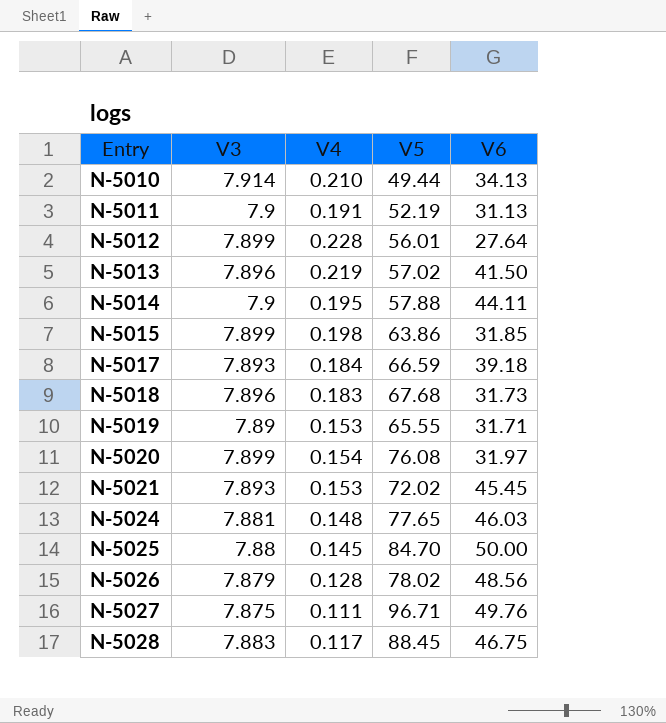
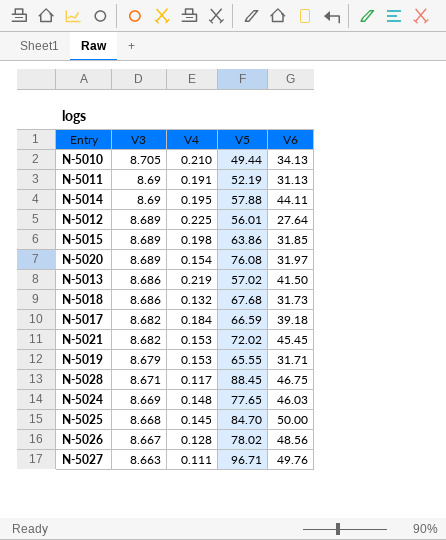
row order: Entry ascending -> V3 descending
N-5010 | V3: 7.914 -> 8.705
N-5011 | V3: 7.9 -> 8.69
N-5014 | V3: 7.9 -> 8.69
N-5012 | V3: 7.899 -> 8.689
N-5012 | V4: 0.228 -> 0.225
N-5015 | V3: 7.899 -> 8.689
N-5020 | V3: 7.899 -> 8.689
N-5013 | V3: 7.896 -> 8.686
N-5018 | V3: 7.896 -> 8.686
N-5018 | V4: 0.183 -> 0.132
N-5017 | V3: 7.893 -> 8.682
N-5021 | V3: 7.893 -> 8.682
N-5019 | V3: 7.89 -> 8.679
N-5028 | V3: 7.883 -> 8.671
N-5024 | V3: 7.881 -> 8.669
N-5025 | V3: 7.88 -> 8.668
N-5026 | V3: 7.879 -> 8.667
N-5027 | V3: 7.875 -> 8.663

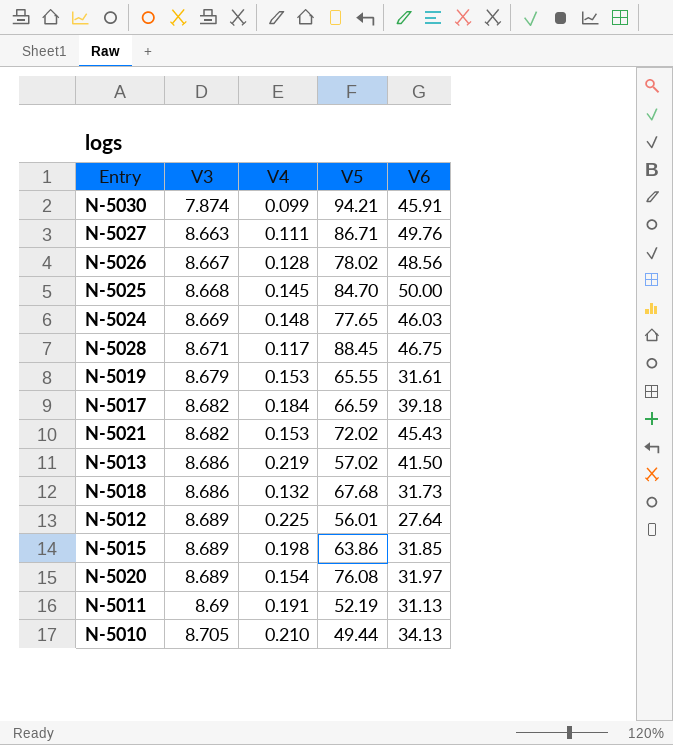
row order: V3 descending -> V3 ascending
row N-5014: 8.69 | 0.195 | 57.88 | 44.11 -> none
row N-5030: none -> 7.874 | 0.099 | 94.21 | 45.91
N-5027 | V5: 96.71 -> 86.71
N-5019 | V6: 31.71 -> 31.61
N-5021 | V6: 45.45 -> 45.43

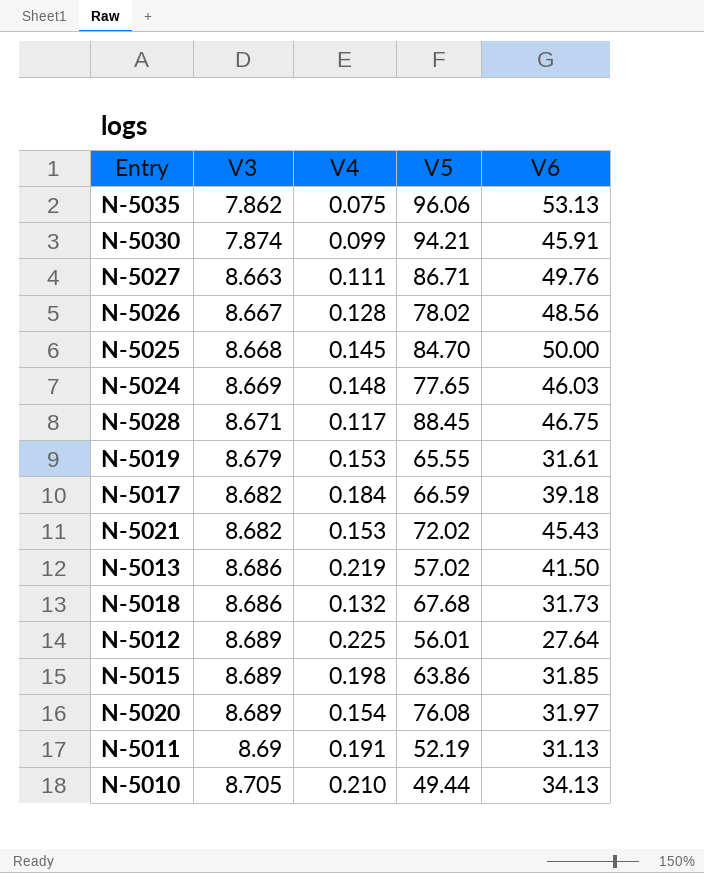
row N-5035: none -> 7.862 | 0.075 | 96.06 | 53.13

